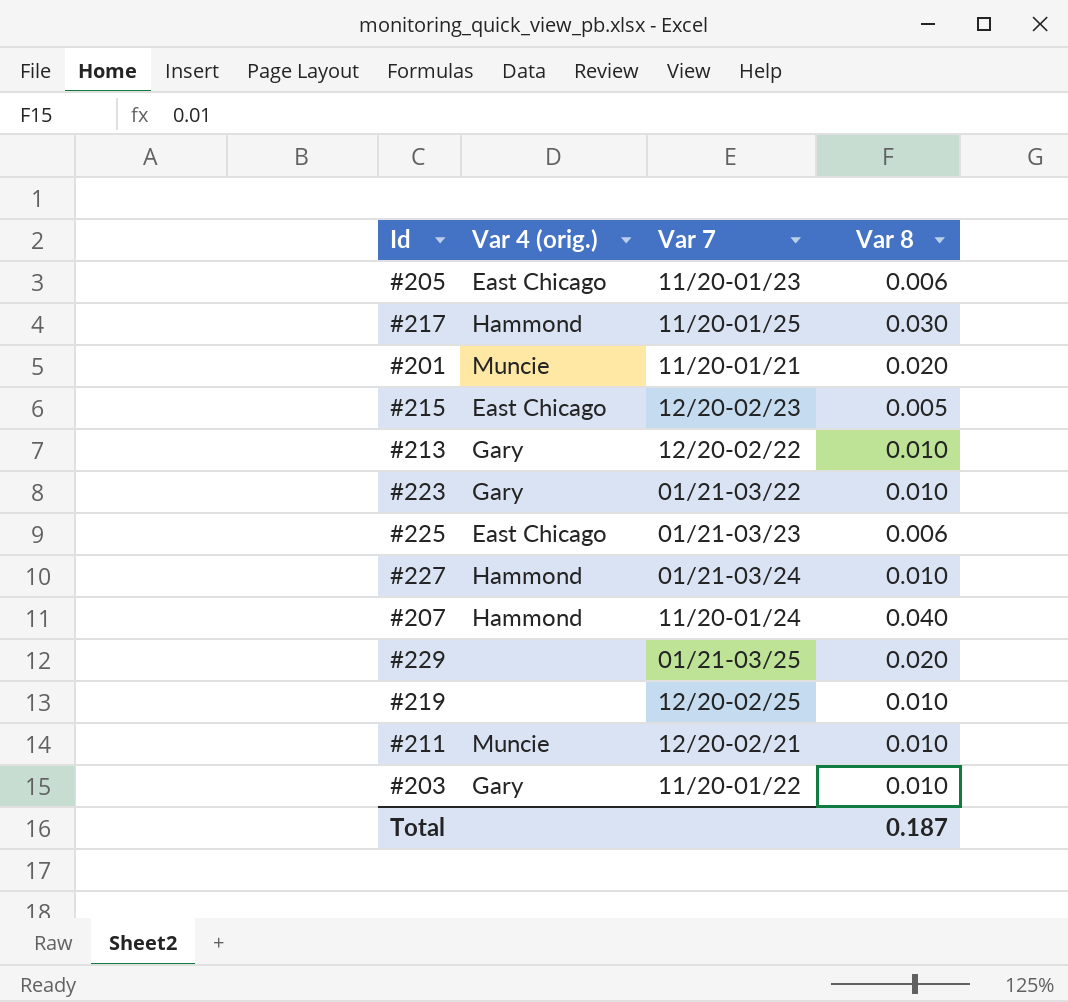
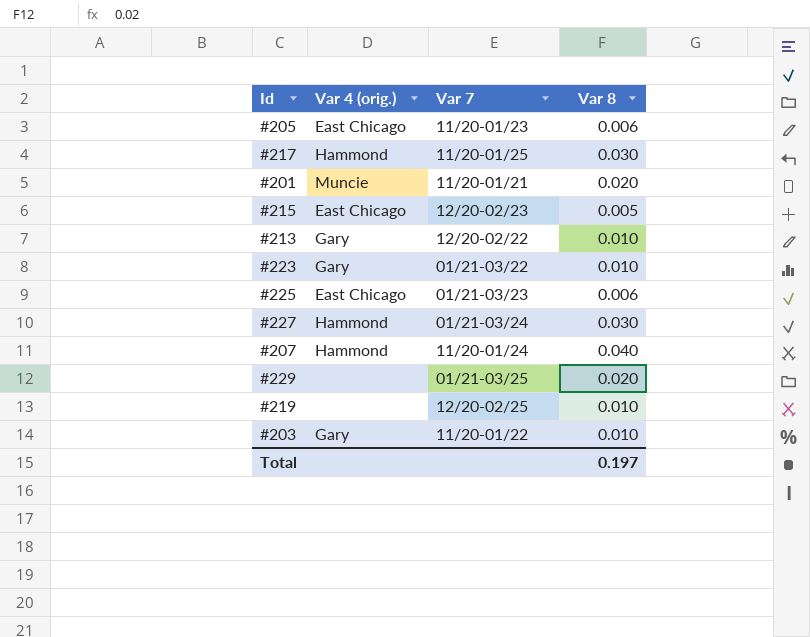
row #211: Muncie | 12/20-02/21 | 0.010 -> none
#227 | Var 8: 0.010 -> 0.030
Total | Var 8: 0.187 -> 0.197

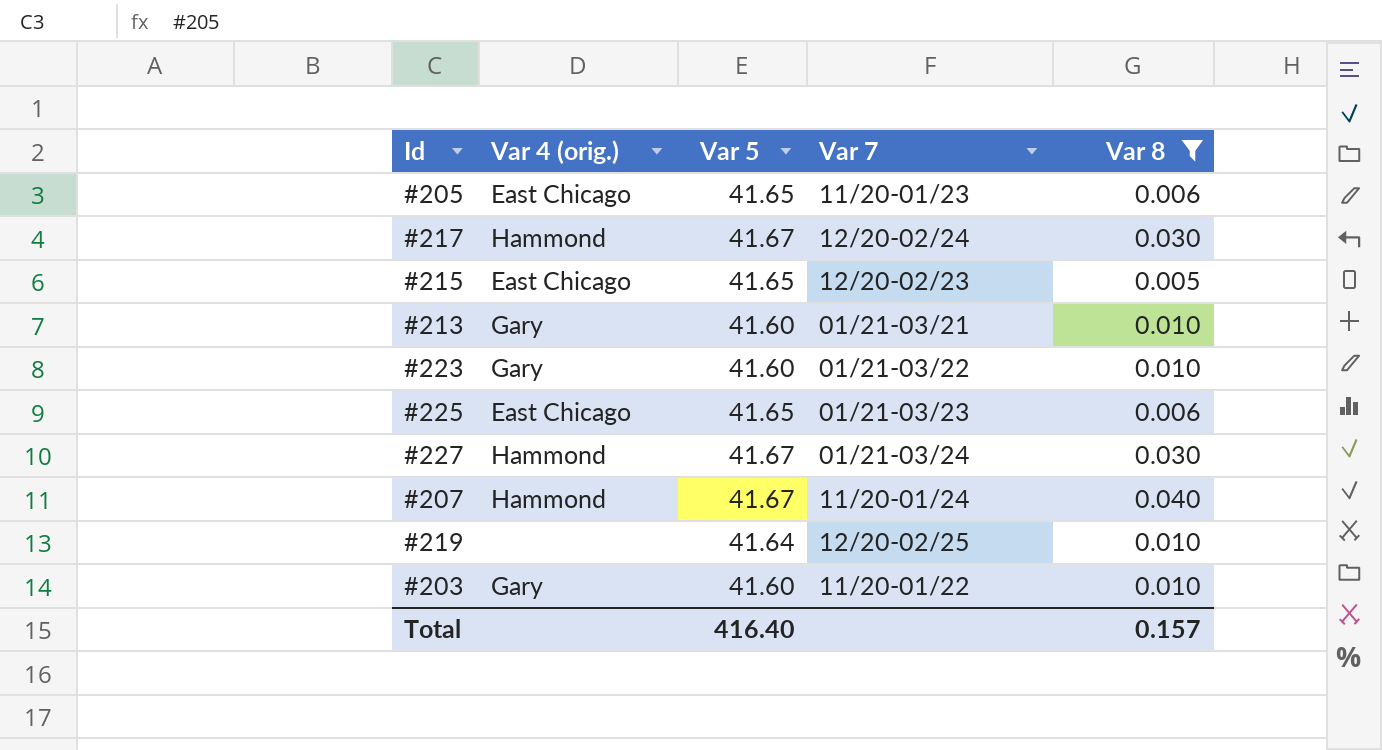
filter: none -> Var 8 != 0.020
column Var 5 | position: none -> 3
#217 | Var 7: 11/20-01/25 -> 12/20-02/24
#213 | Var 7: 12/20-02/22 -> 01/21-03/21
Total | Var 8: 0.197 -> 0.157

